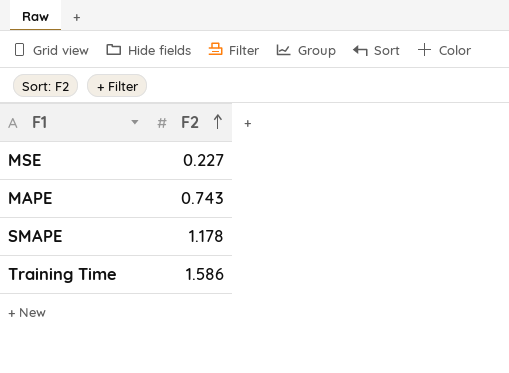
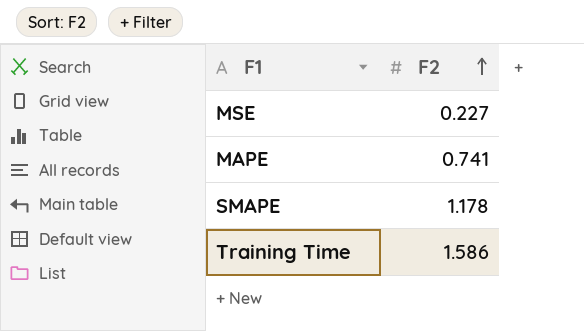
MAPE | F2: 0.743 -> 0.741

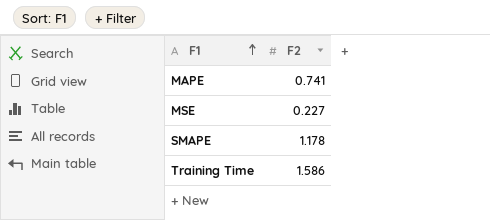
row order: F2 ascending -> F1 ascending

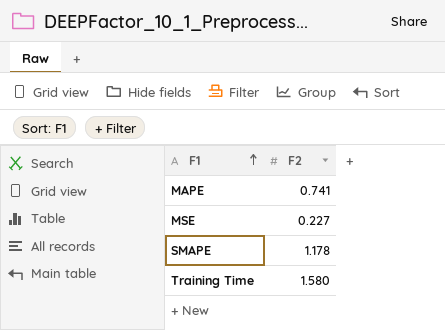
Training Time | F2: 1.586 -> 1.580

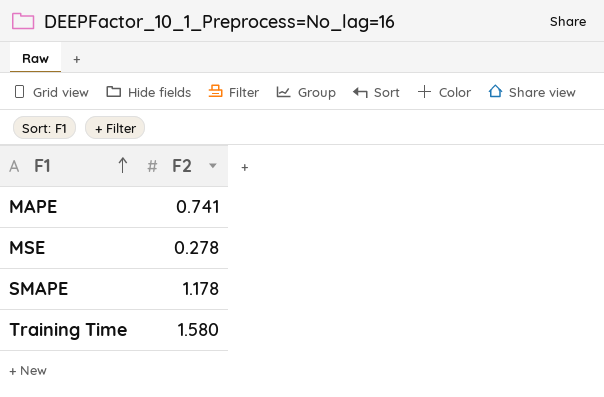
MSE | F2: 0.227 -> 0.278

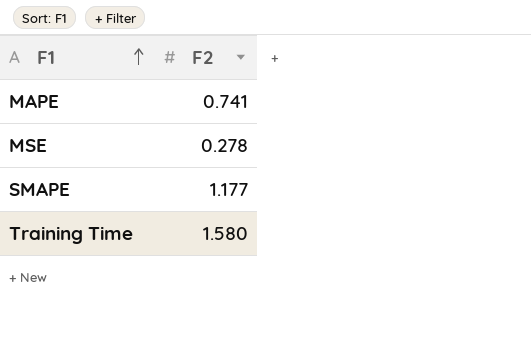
SMAPE | F2: 1.178 -> 1.177

